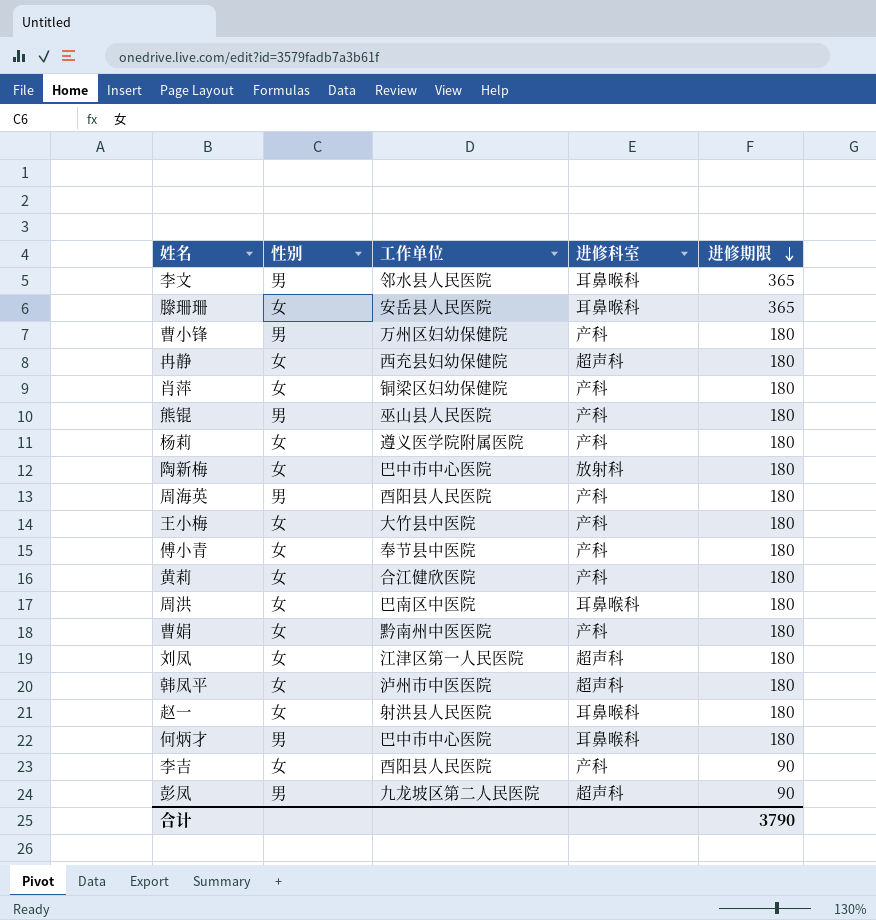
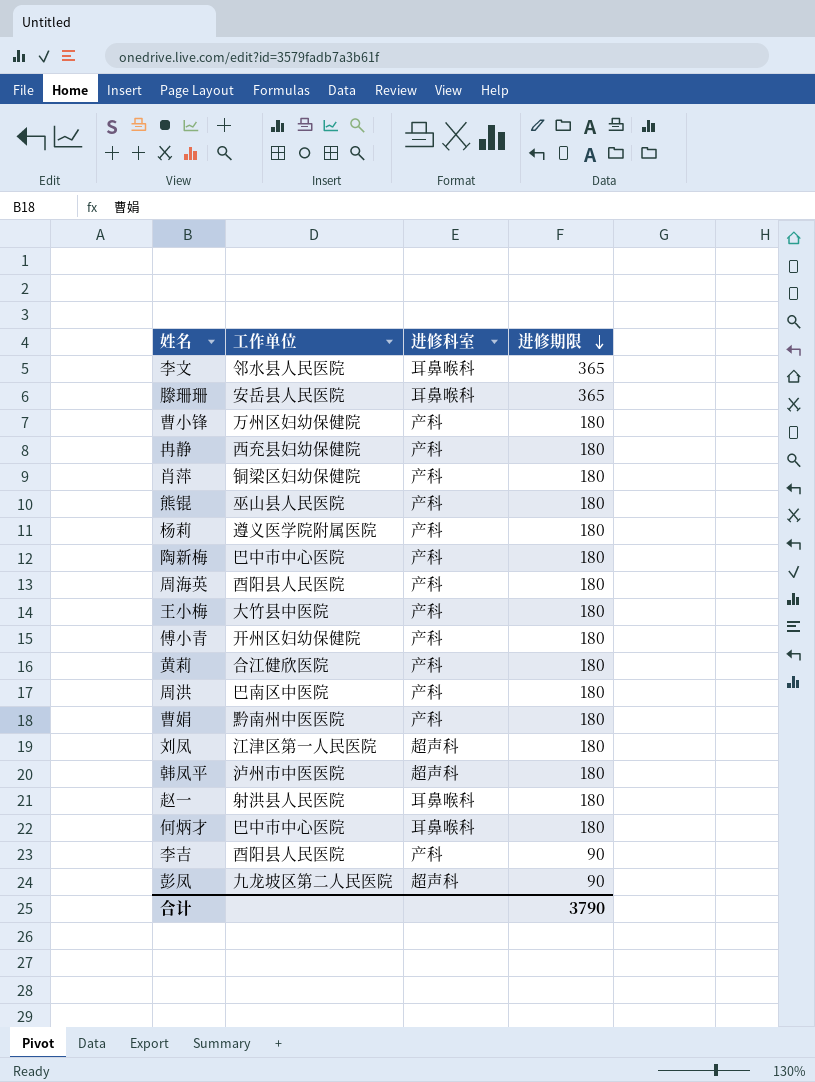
column 性别 | position: 2 -> none
冉静 | 进修科室: 超声科 -> 产科
陶新梅 | 进修科室: 放射科 -> 产科
傅小青 | 工作单位: 奉节县中医院 -> 开州区妇幼保健院
周洪 | 进修科室: 耳鼻喉科 -> 产科

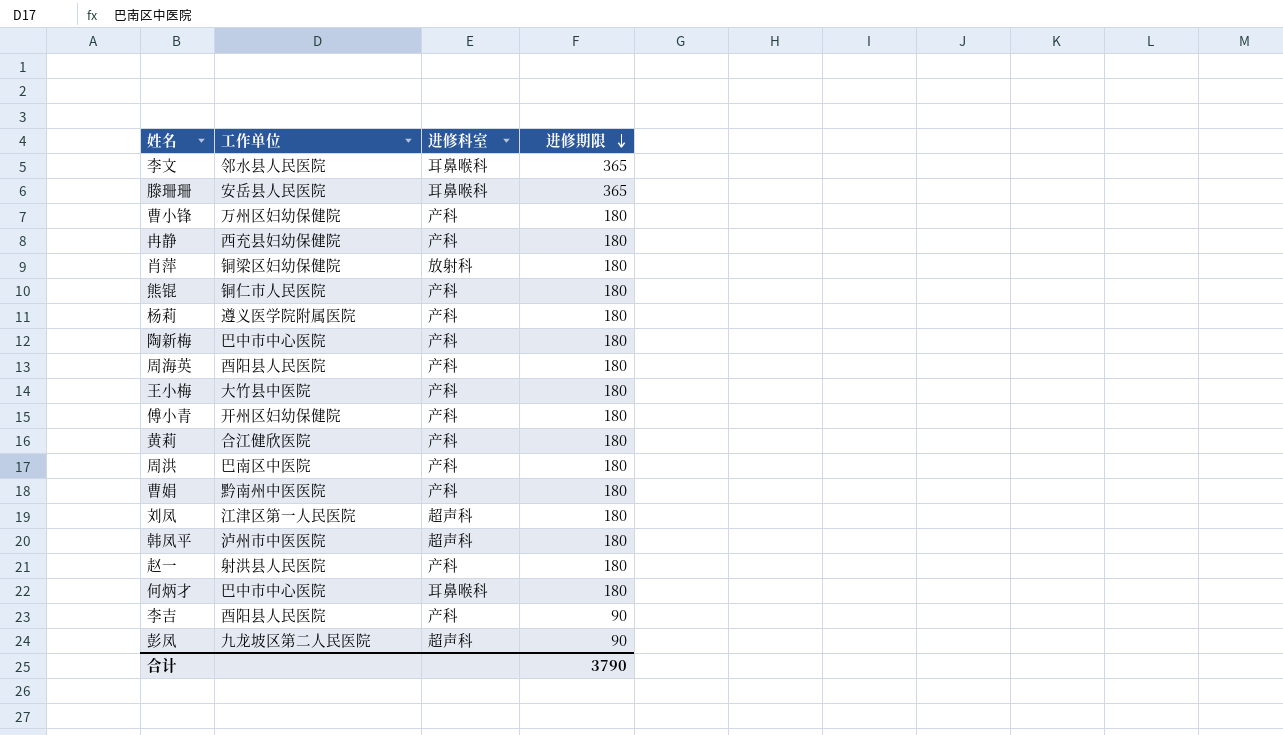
肖萍 | 进修科室: 产科 -> 放射科
熊锟 | 工作单位: 巫山县人民医院 -> 铜仁市人民医院
赵一 | 进修科室: 耳鼻喉科 -> 产科

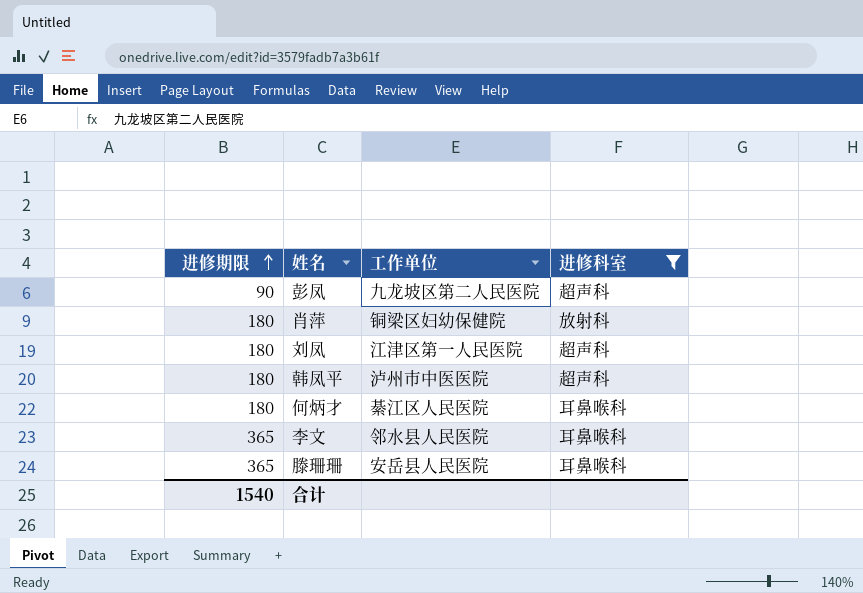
filter: none -> 进修科室 != 产科
row order: 进修期限 descending -> 进修期限 ascending
column 进修期限 | position: 4 -> 1
何炳才 | 工作单位: 巴中市中心医院 -> 綦江区人民医院
合计 | 进修期限: 3790 -> 1540

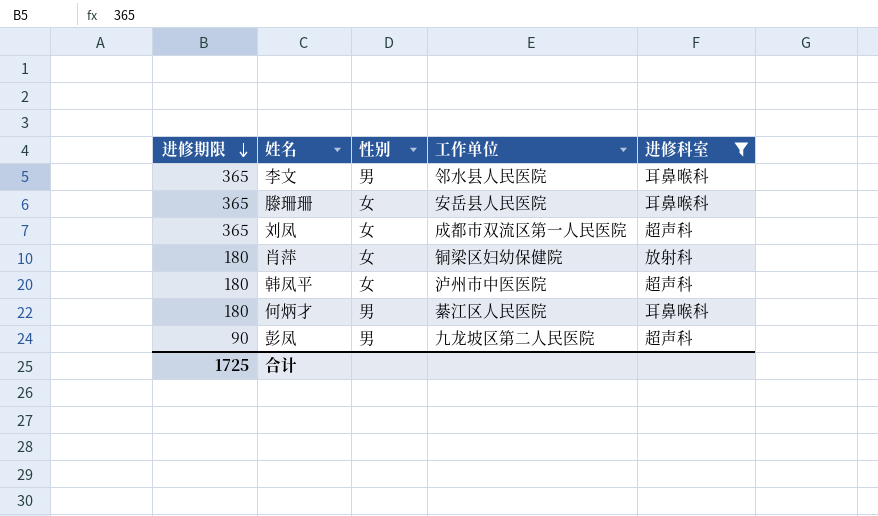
row order: 进修期限 ascending -> 进修期限 descending
column 性别 | position: none -> 3
刘凤 | 进修期限: 180 -> 365
刘凤 | 工作单位: 江津区第一人民医院 -> 成都市双流区第一人民医院
合计 | 进修期限: 1540 -> 1725

